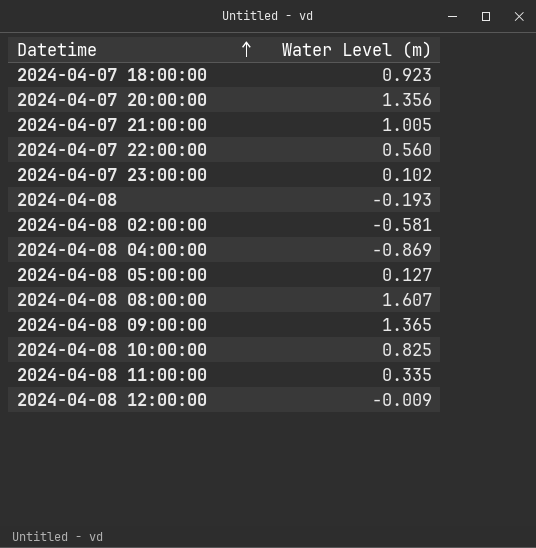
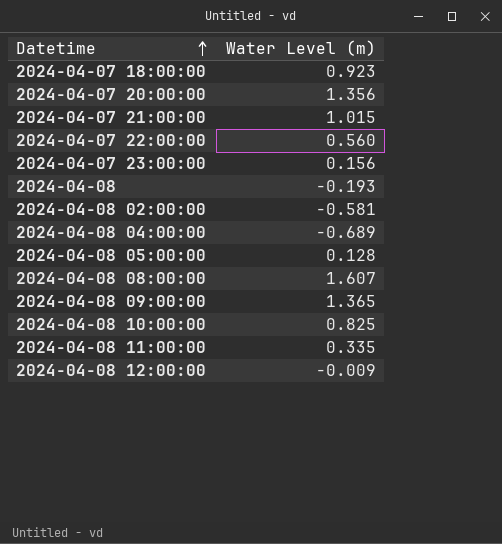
2024-04-07 21:00:00 | Water Level (m): 1.005 -> 1.015
2024-04-07 23:00:00 | Water Level (m): 0.102 -> 0.156
2024-04-08 04:00:00 | Water Level (m): -0.869 -> -0.689
2024-04-08 05:00:00 | Water Level (m): 0.127 -> 0.128

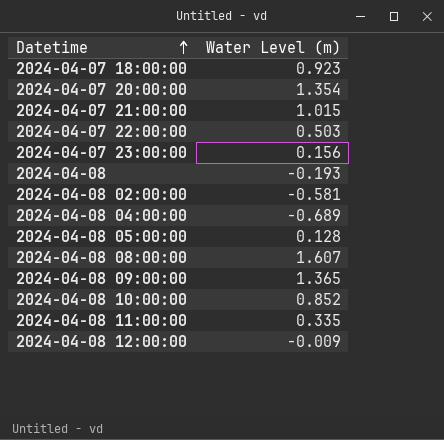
2024-04-07 20:00:00 | Water Level (m): 1.356 -> 1.354
2024-04-07 22:00:00 | Water Level (m): 0.560 -> 0.503
2024-04-08 10:00:00 | Water Level (m): 0.825 -> 0.852

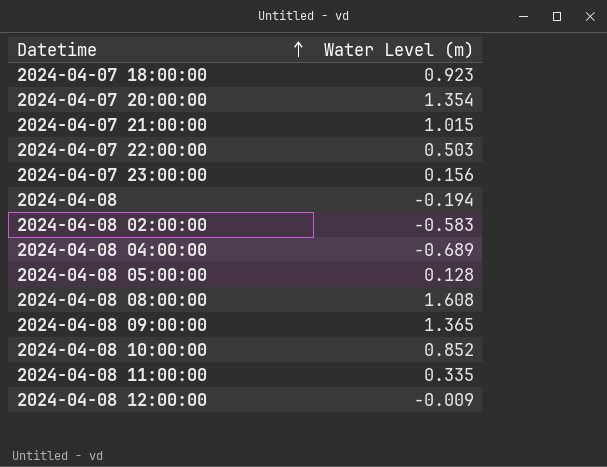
2024-04-08 | Water Level (m): -0.193 -> -0.194
2024-04-08 02:00:00 | Water Level (m): -0.581 -> -0.583
2024-04-08 08:00:00 | Water Level (m): 1.607 -> 1.608

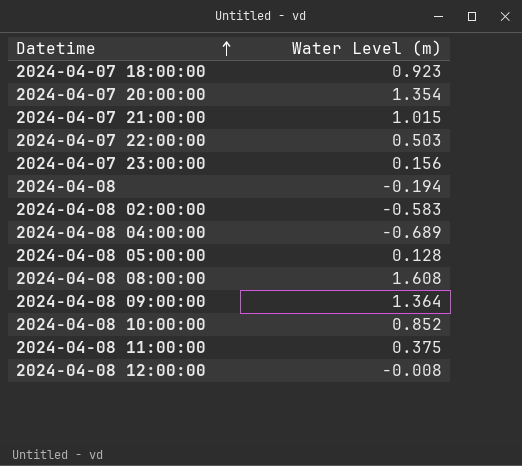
2024-04-08 09:00:00 | Water Level (m): 1.365 -> 1.364
2024-04-08 11:00:00 | Water Level (m): 0.335 -> 0.375
2024-04-08 12:00:00 | Water Level (m): -0.009 -> -0.008

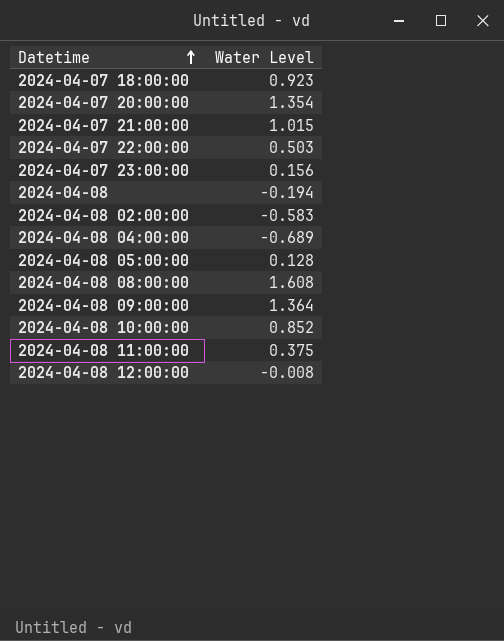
column name: Water Level (m) -> Water Level

